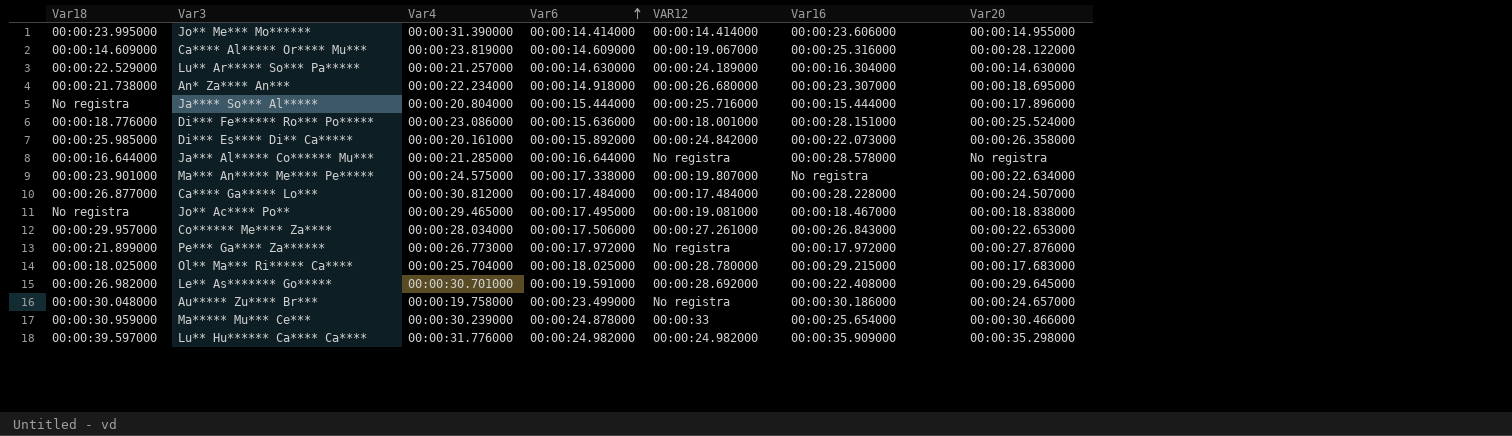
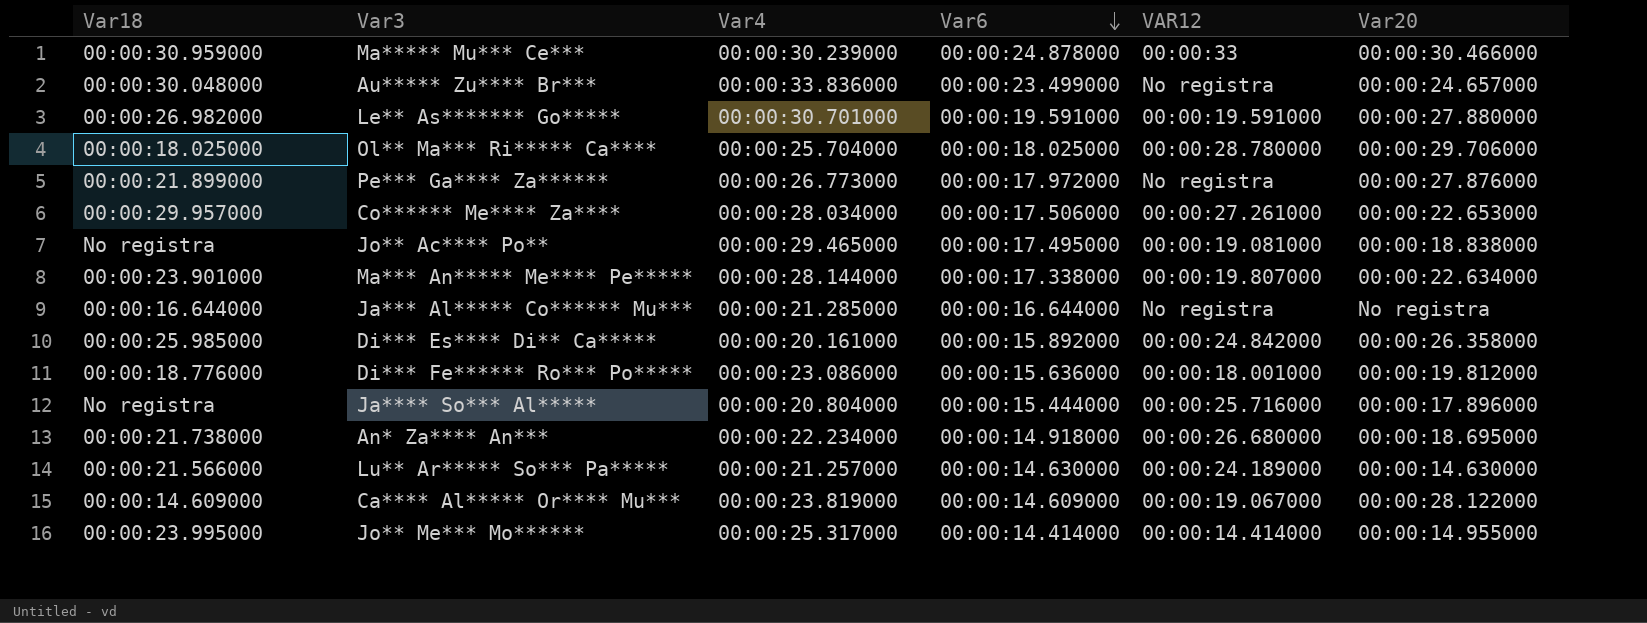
row order: Var6 ascending -> Var6 descending
column Var16 | position: 6 -> none
row Ca**** Ga***** Lo***: 00:00:26.877000 | 00:00:30.812000 | 00:00:17.484000 | 00:00:17.484000 | 00:00:28.228000 | 00:00:24.507000 -> none
row Lu** Hu****** Ca**** Ca****: 00:00:39.597000 | 00:00:31.776000 | 00:00:24.982000 | 00:00:24.982000 | 00:00:35.909000 | 00:00:35.298000 -> none
Au***** Zu**** Br*** | Var4: 00:00:19.758000 -> 00:00:33.836000
Le** As******* Go***** | VAR12: 00:00:28.692000 -> 00:00:19.591000
Le** As******* Go***** | Var20: 00:00:29.645000 -> 00:00:27.880000
Ol** Ma*** Ri***** Ca**** | Var20: 00:00:17.683000 -> 00:00:29.706000
Ma*** An***** Me**** Pe***** | Var4: 00:00:24.575000 -> 00:00:28.144000
Di*** Fe****** Ro*** Po***** | Var20: 00:00:25.524000 -> 00:00:19.812000
Lu** Ar***** So*** Pa***** | Var18: 00:00:22.529000 -> 00:00:21.566000
Jo** Me*** Mo****** | Var4: 00:00:31.390000 -> 00:00:25.317000

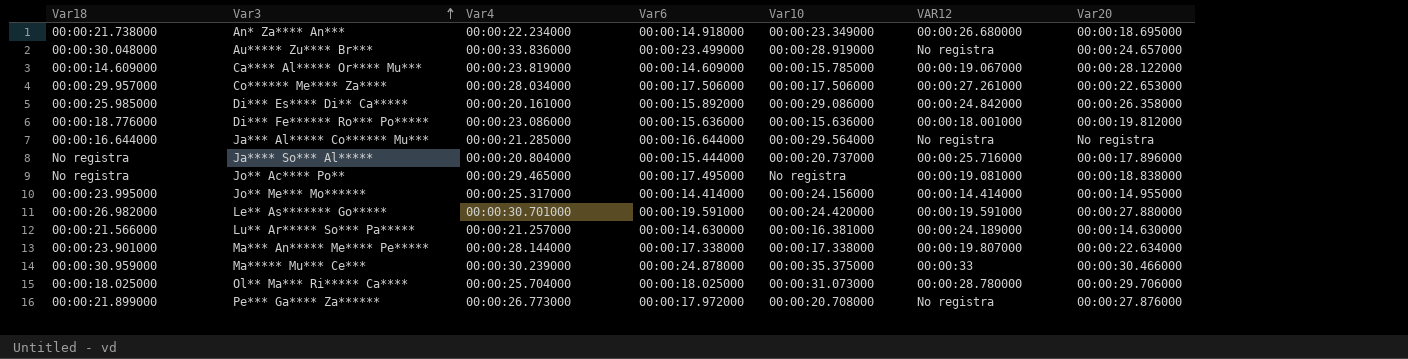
row order: Var6 descending -> Var3 ascending
column Var10 | position: none -> 5

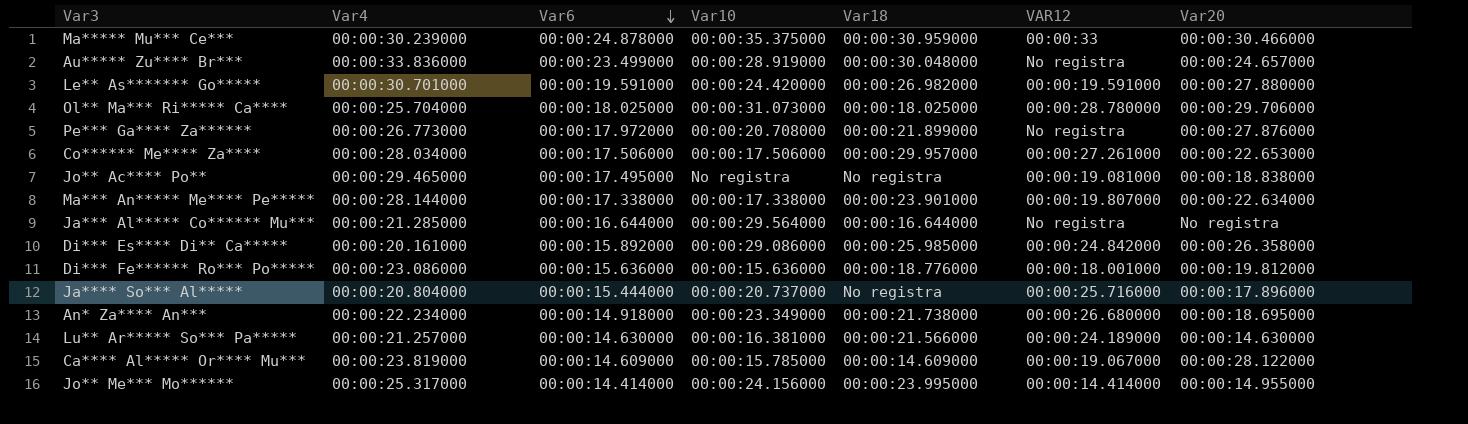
row order: Var3 ascending -> Var6 descending
column Var18 | position: 1 -> 5

